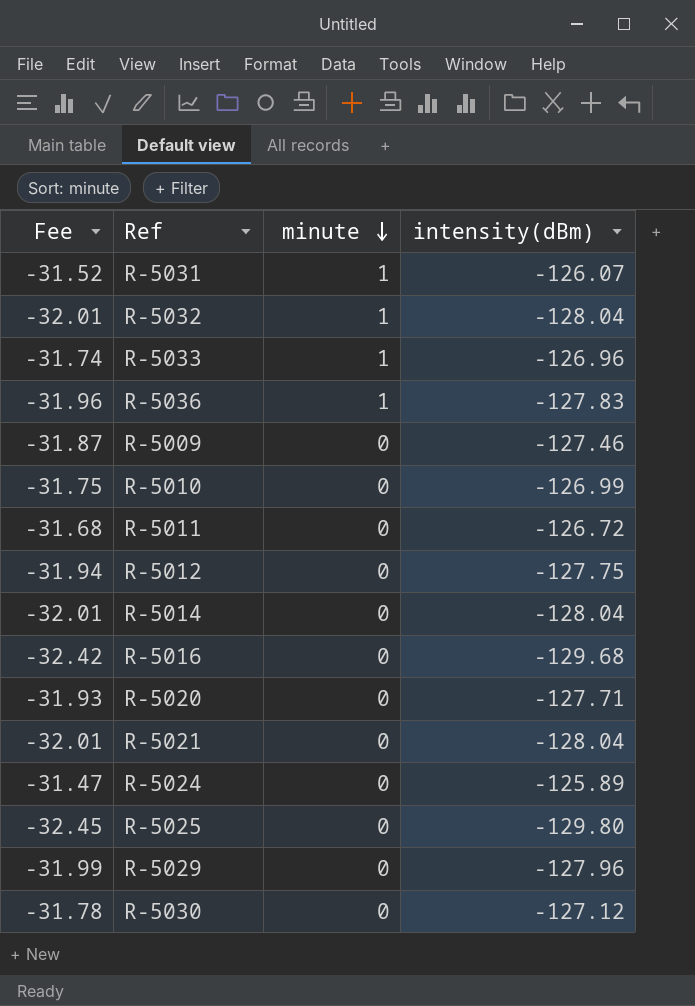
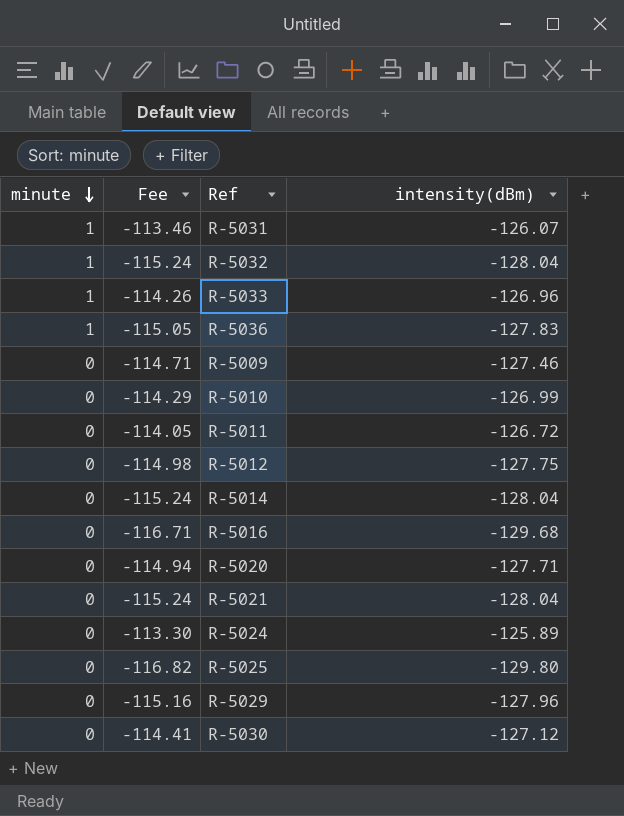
column minute | position: 3 -> 1
column Fee | formula: [intensity(dBm)] * 0.25 -> [intensity(dBm)] * 0.9

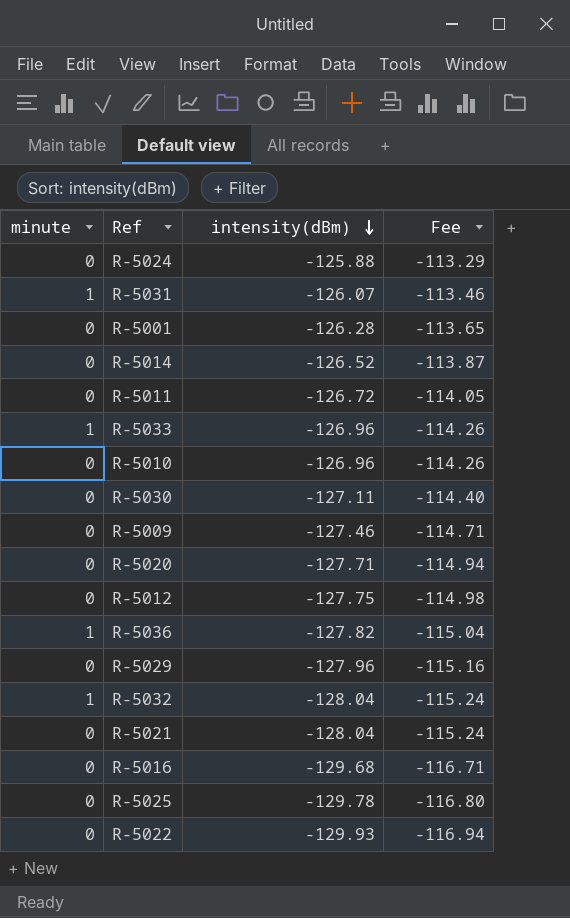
row order: minute descending -> intensity(dBm) descending
column Fee | position: 2 -> 4
R-5024 | intensity(dBm): -125.89 -> -125.88
R-5024 | Fee: -113.30 -> -113.29
row R-5001: none -> 0 | -126.28 | -113.65
R-5014 | intensity(dBm): -128.04 -> -126.52
R-5014 | Fee: -115.24 -> -113.87
R-5010 | intensity(dBm): -126.99 -> -126.96
R-5010 | Fee: -114.29 -> -114.26
R-5030 | intensity(dBm): -127.12 -> -127.11
R-5030 | Fee: -114.41 -> -114.40
R-5036 | intensity(dBm): -127.83 -> -127.82
R-5036 | Fee: -115.05 -> -115.04
R-5025 | intensity(dBm): -129.80 -> -129.78
R-5025 | Fee: -116.82 -> -116.80
row R-5022: none -> 0 | -129.93 | -116.94

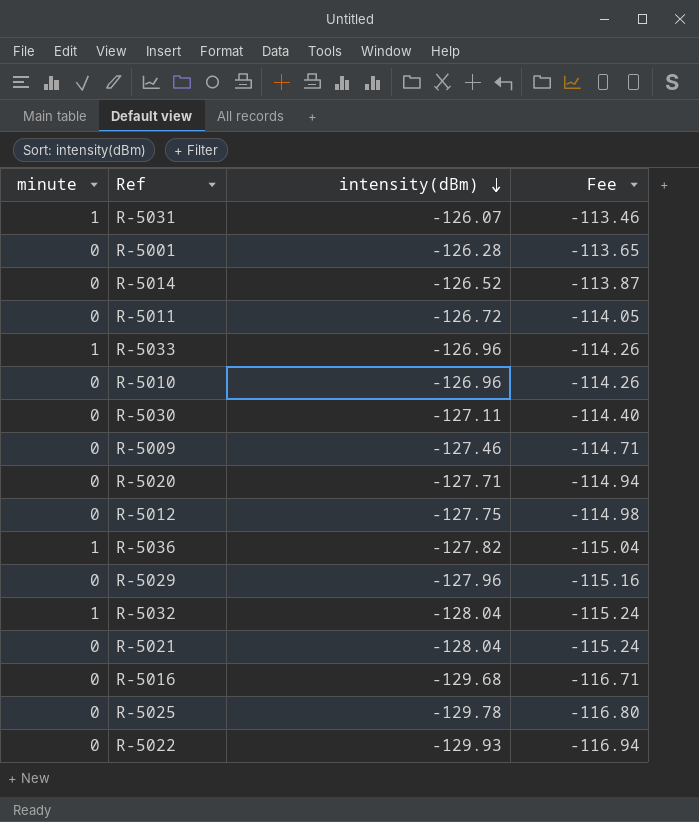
row R-5024: 0 | -125.88 | -113.29 -> none

